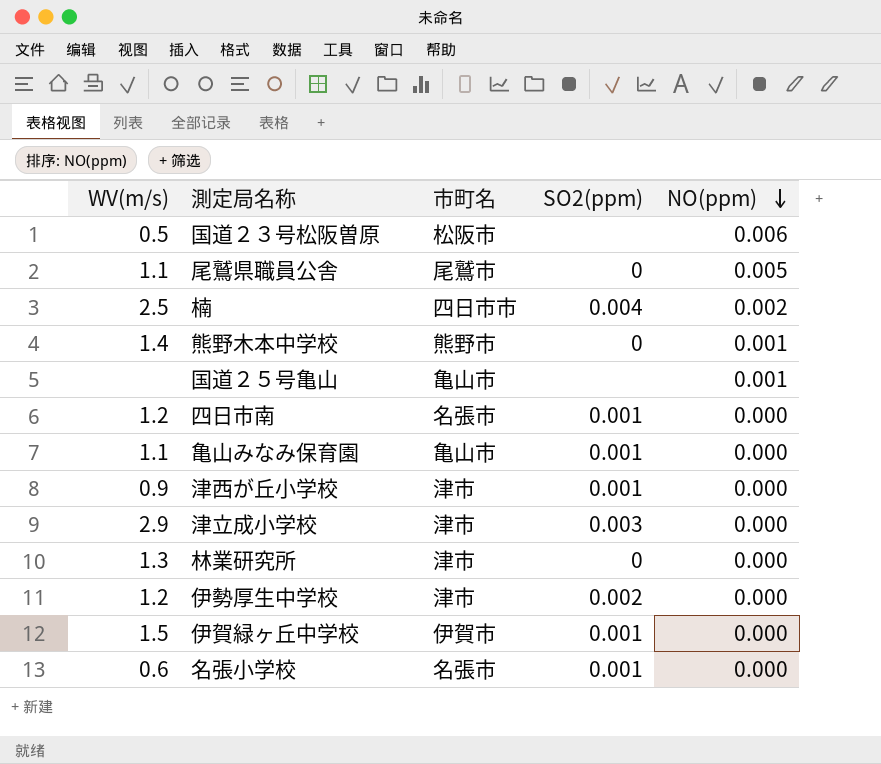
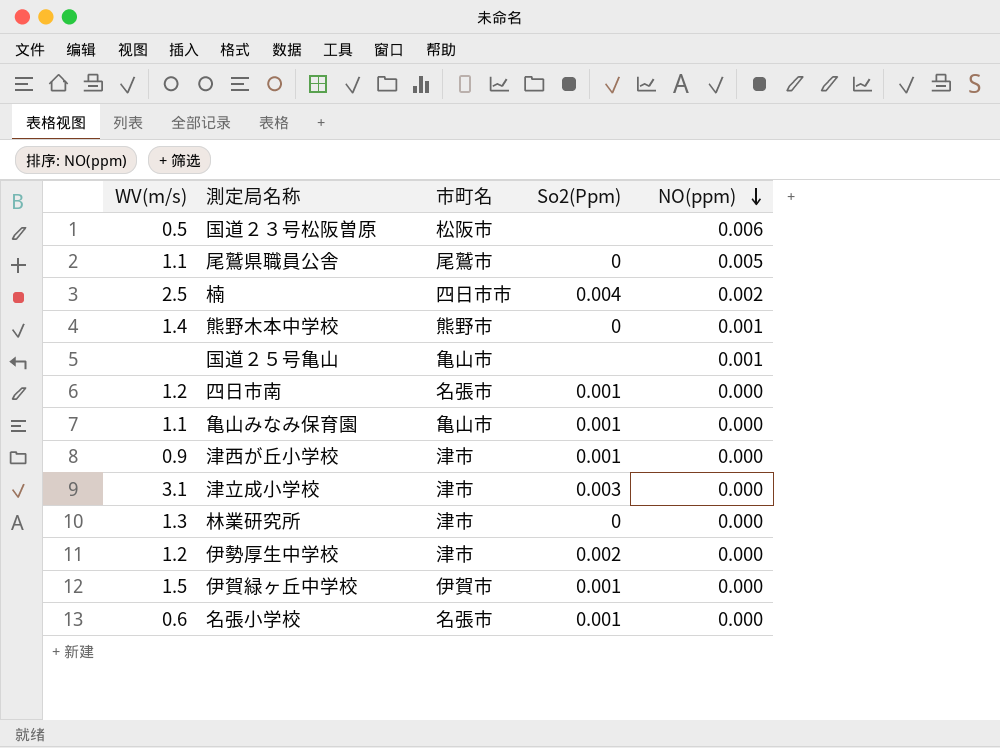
column name: SO2(ppm) -> So2(Ppm)
津立成小学校 | WV(m/s): 2.9 -> 3.1

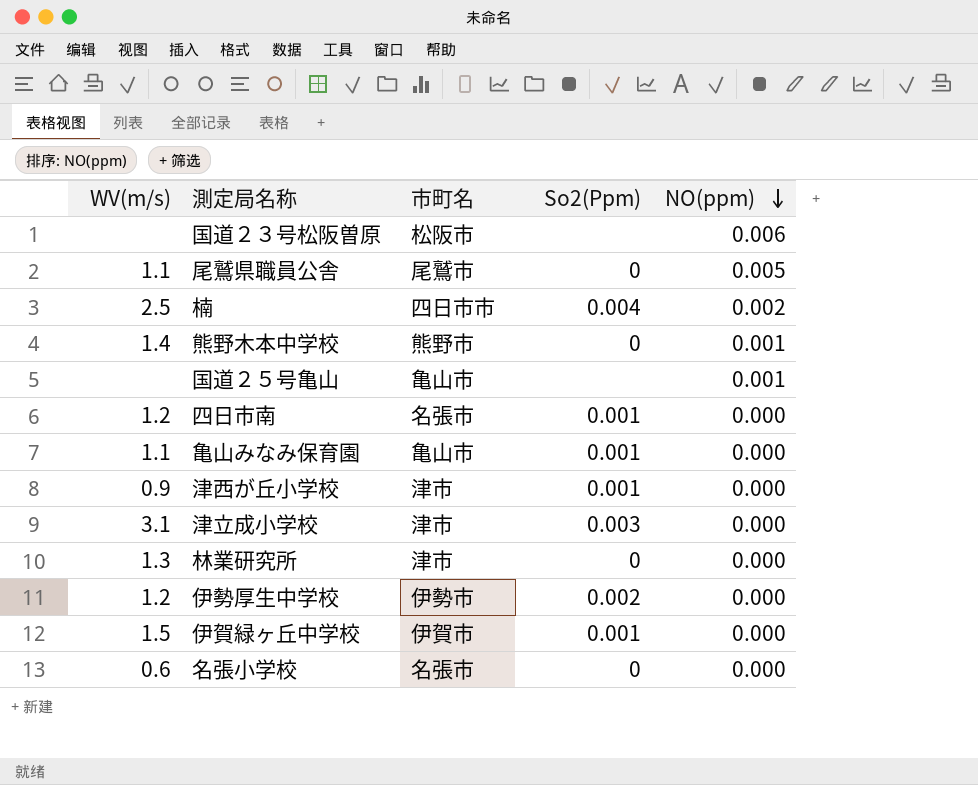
国道２３号松阪曽原 | WV(m/s): 0.5 -> none
伊勢厚生中学校 | 市町名: 津市 -> 伊勢市
名張小学校 | So2(Ppm): 0.001 -> 0

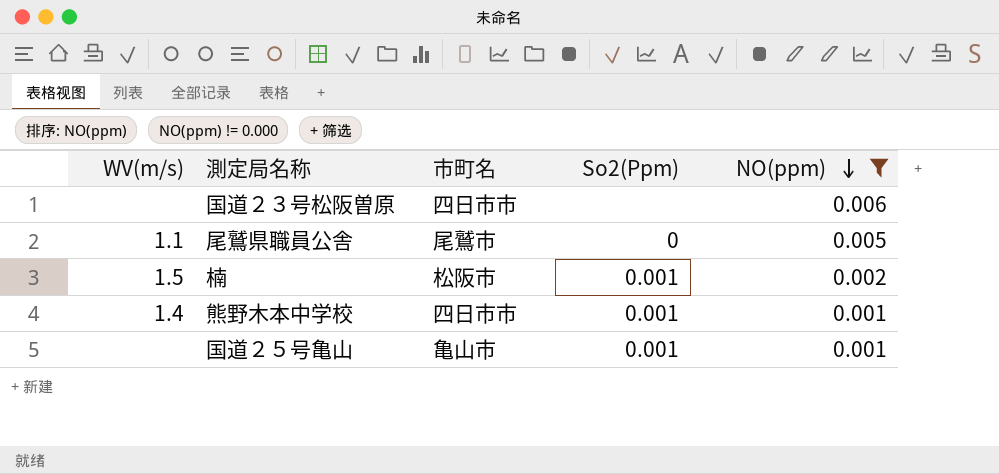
filter: none -> NO(ppm) != 0.000
国道２３号松阪曽原 | 市町名: 松阪市 -> 四日市市
楠 | WV(m/s): 2.5 -> 1.5
楠 | 市町名: 四日市市 -> 松阪市
楠 | So2(Ppm): 0.004 -> 0.001
熊野木本中学校 | 市町名: 熊野市 -> 四日市市
熊野木本中学校 | So2(Ppm): 0 -> 0.001
国道２５号亀山 | So2(Ppm): none -> 0.001

